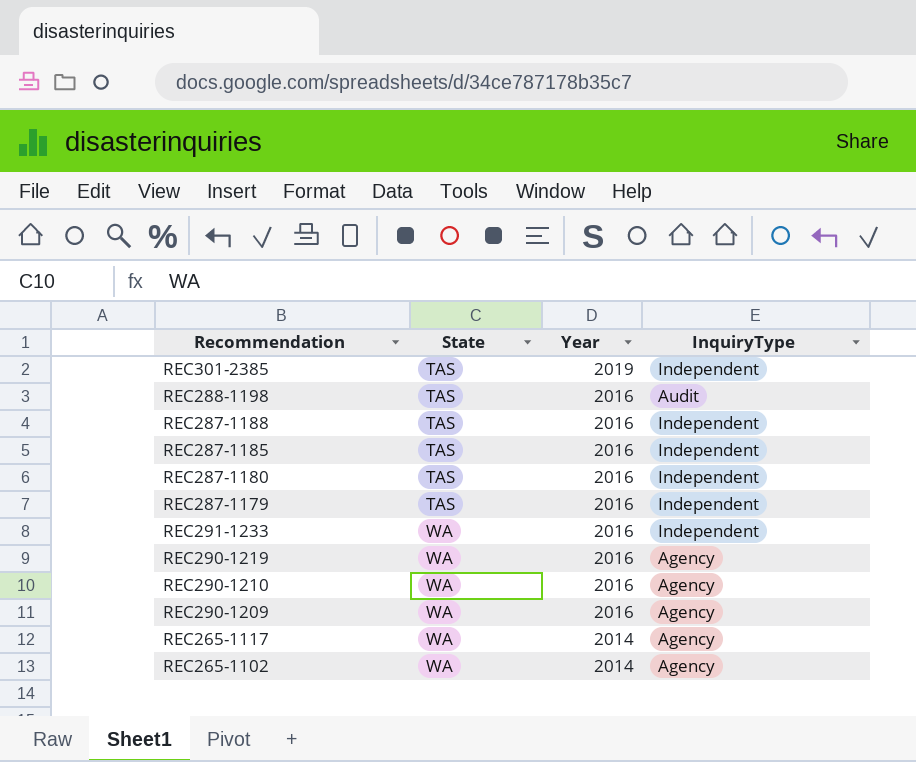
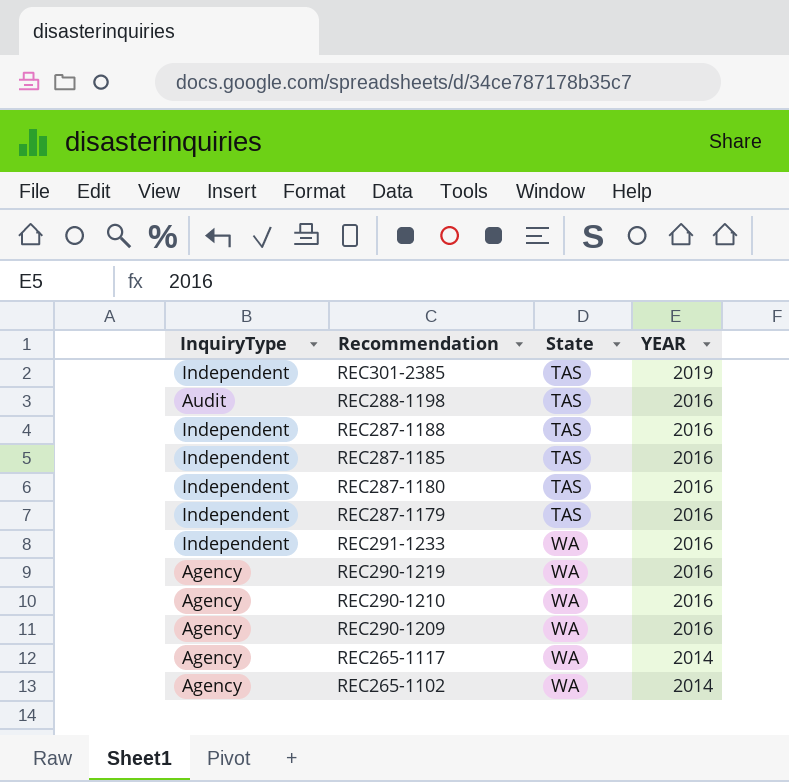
column InquiryType | position: 4 -> 1
column name: Year -> YEAR

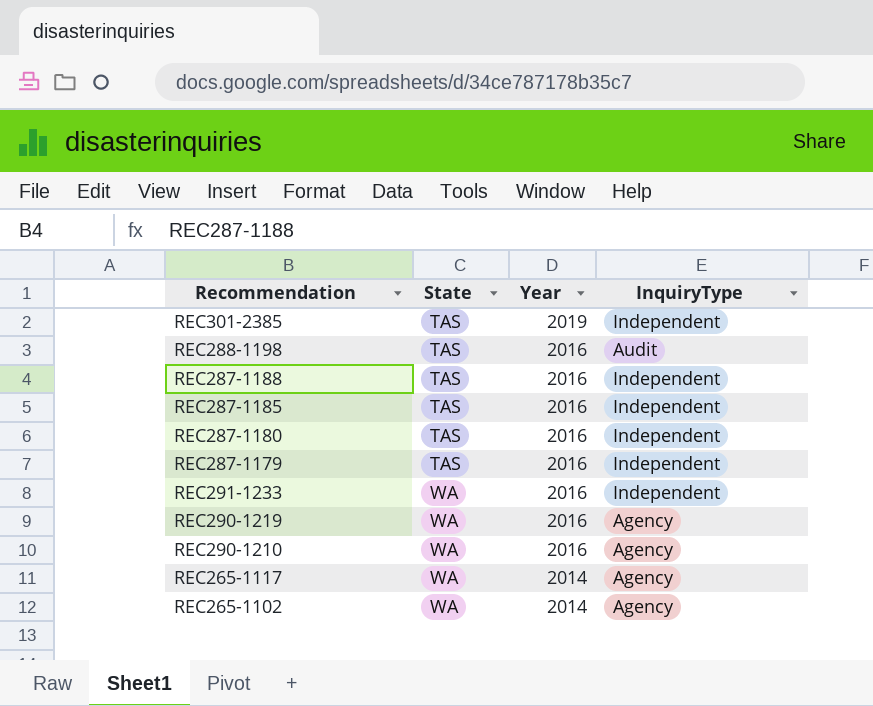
column name: YEAR -> Year
column InquiryType | position: 1 -> 4
row REC290-1209: Agency | WA | 2016 -> none

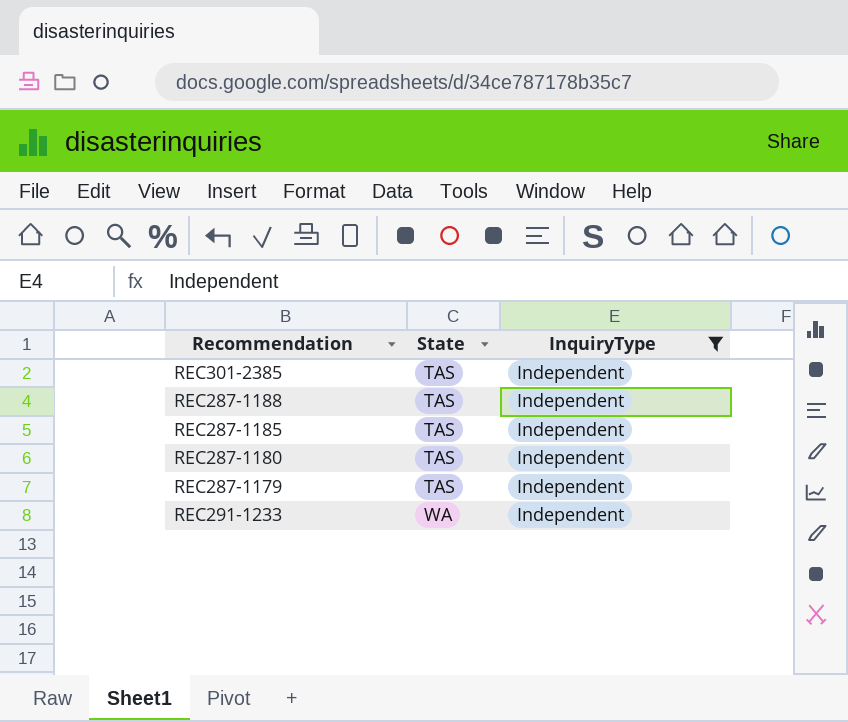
filter: none -> InquiryType = Independent
column Year | position: 3 -> none

